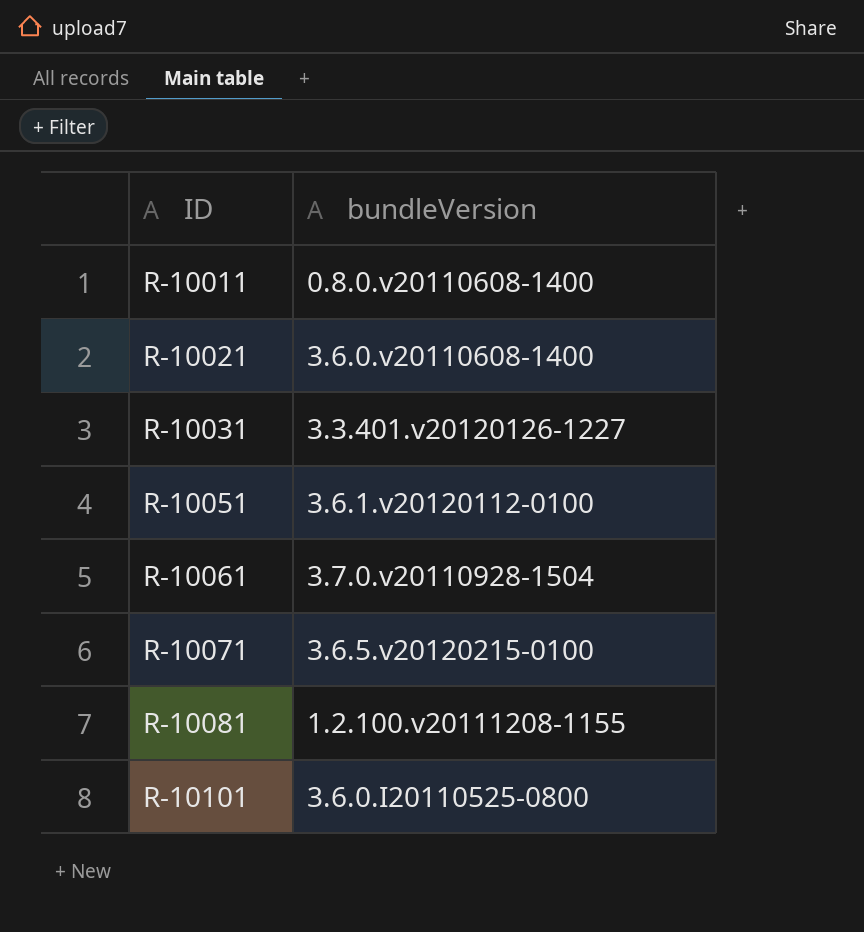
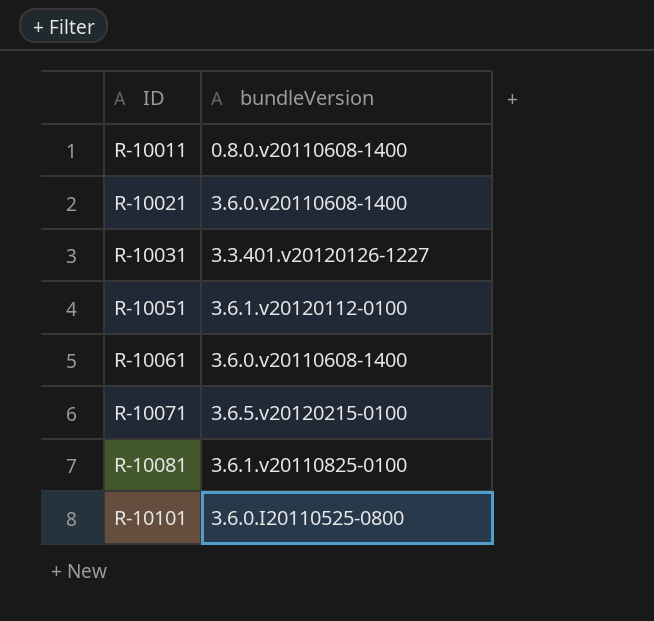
R-10061 | bundleVersion: 3.7.0.v20110928-1504 -> 3.6.0.v20110608-1400
R-10081 | bundleVersion: 1.2.100.v20111208-1155 -> 3.6.1.v20110825-0100

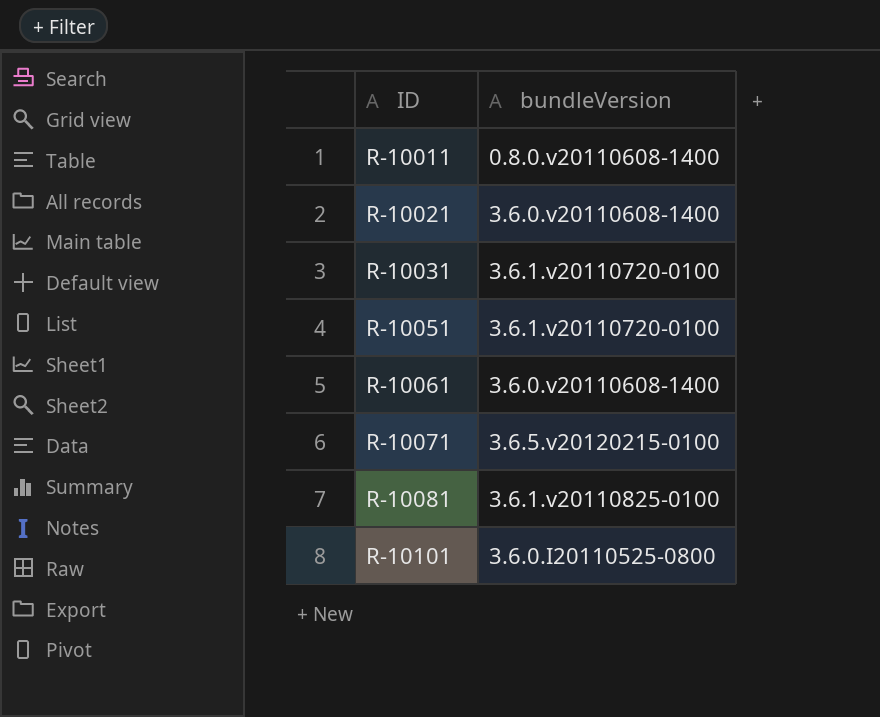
R-10031 | bundleVersion: 3.3.401.v20120126-1227 -> 3.6.1.v20110720-0100
R-10051 | bundleVersion: 3.6.1.v20120112-0100 -> 3.6.1.v20110720-0100

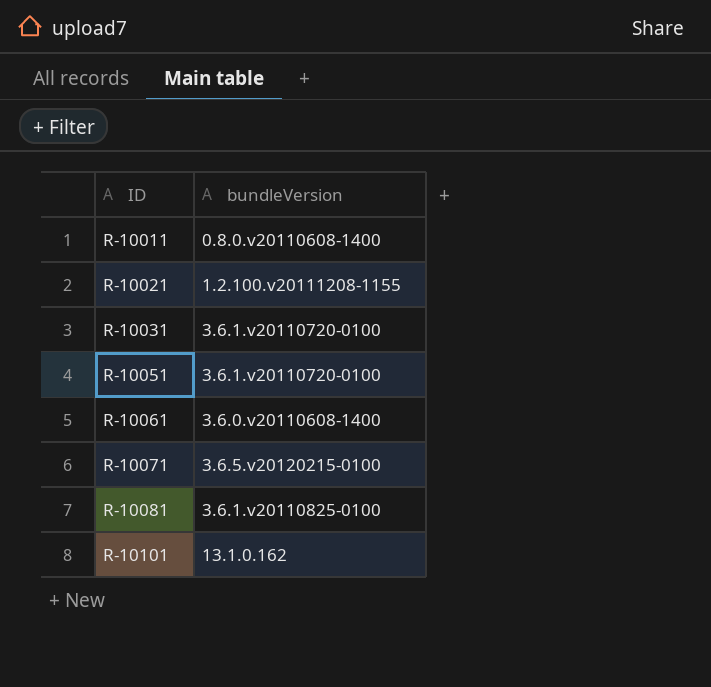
R-10021 | bundleVersion: 3.6.0.v20110608-1400 -> 1.2.100.v20111208-1155
R-10101 | bundleVersion: 3.6.0.I20110525-0800 -> 13.1.0.162

